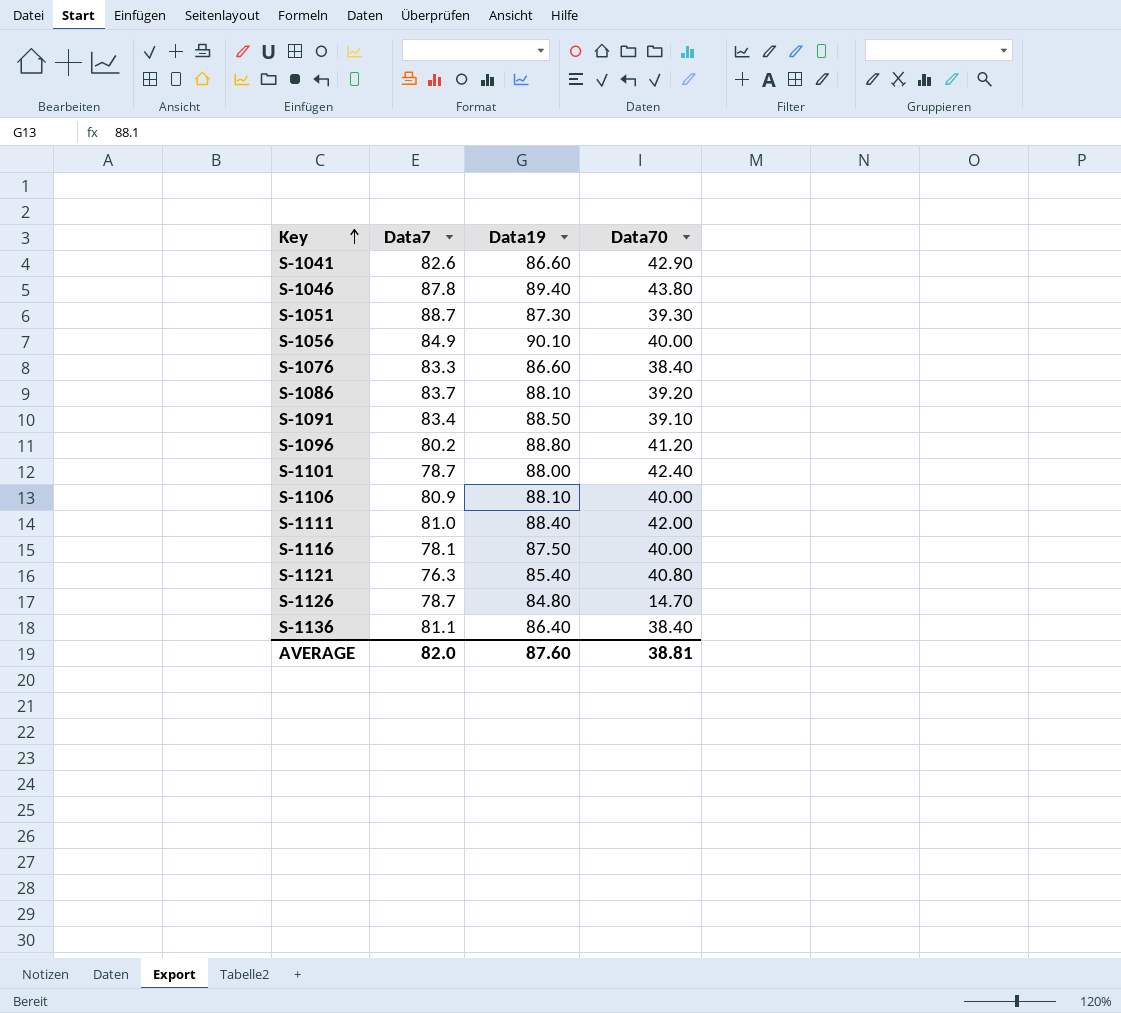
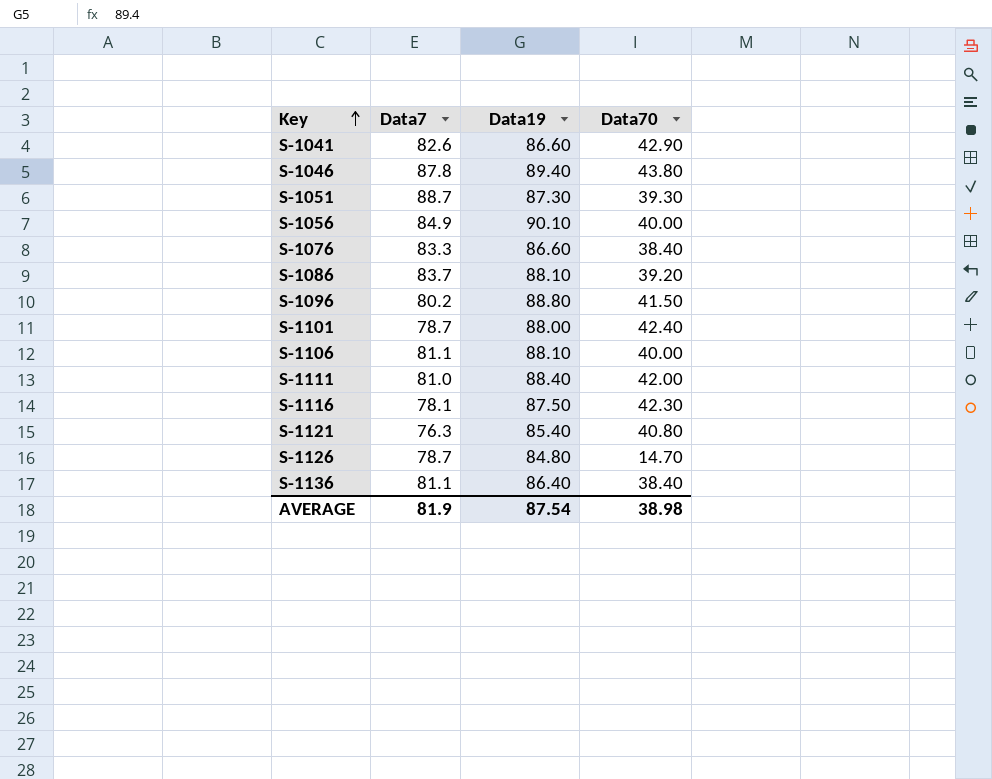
row S-1091: 83.4 | 88.50 | 39.10 -> none
S-1096 | Data70: 41.20 -> 41.50
S-1106 | Data7: 80.9 -> 81.1
S-1116 | Data70: 40.00 -> 42.30
AVERAGE | Data7: 82.0 -> 81.9
AVERAGE | Data19: 87.60 -> 87.54
AVERAGE | Data70: 38.81 -> 38.98

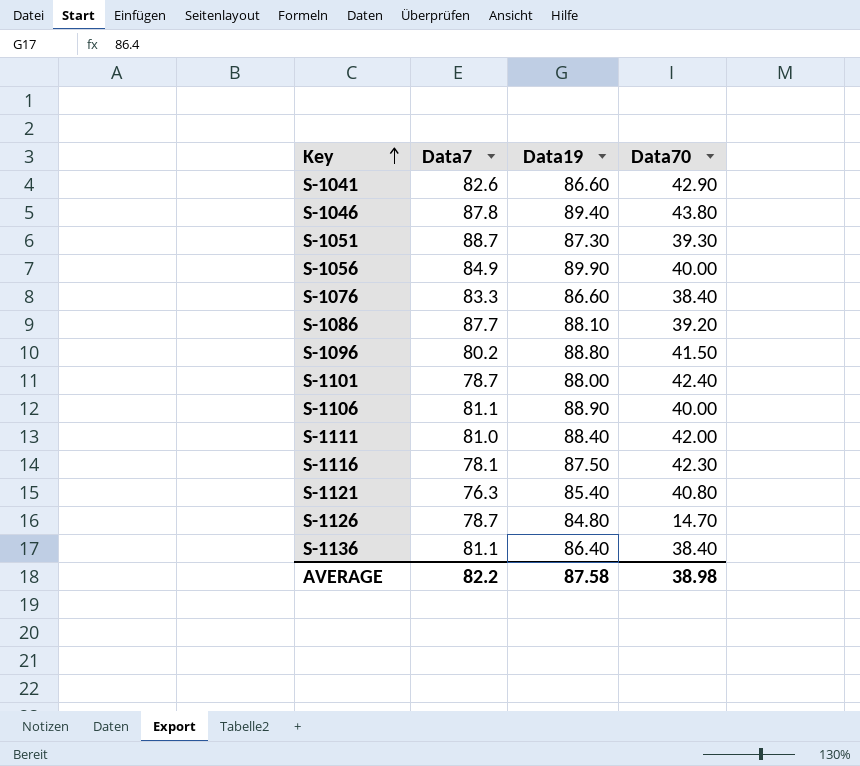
S-1056 | Data19: 90.10 -> 89.90
S-1086 | Data7: 83.7 -> 87.7
S-1106 | Data19: 88.10 -> 88.90
AVERAGE | Data7: 81.9 -> 82.2
AVERAGE | Data19: 87.54 -> 87.58

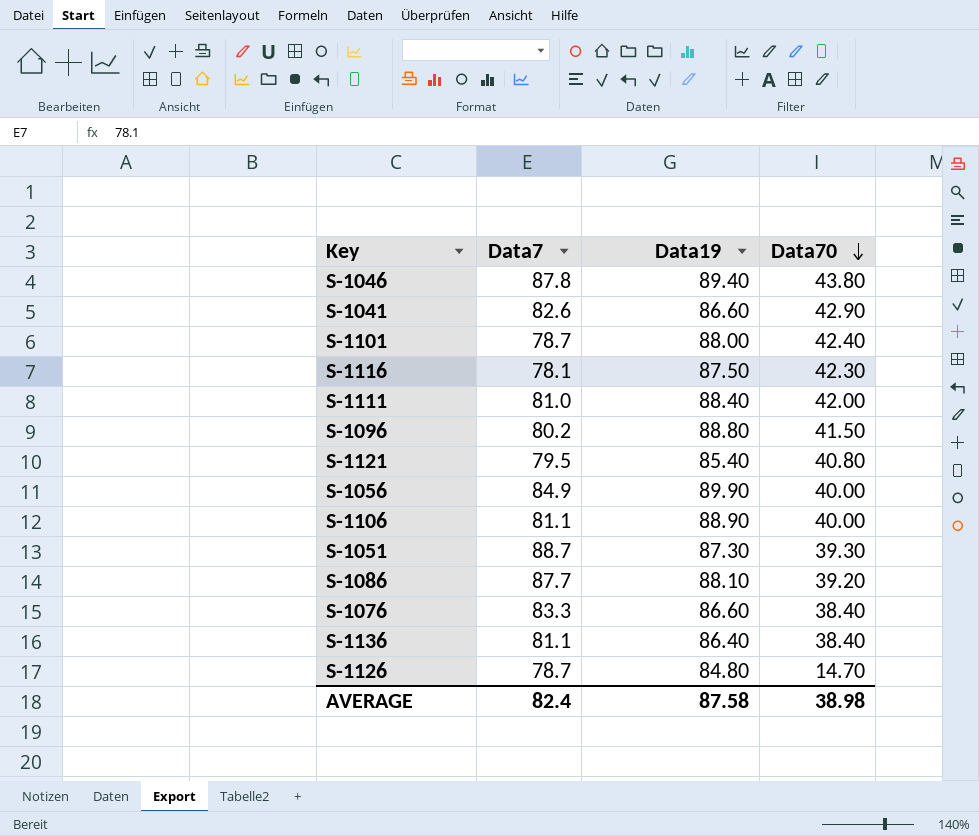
row order: Key ascending -> Data70 descending
S-1121 | Data7: 76.3 -> 79.5
AVERAGE | Data7: 82.2 -> 82.4

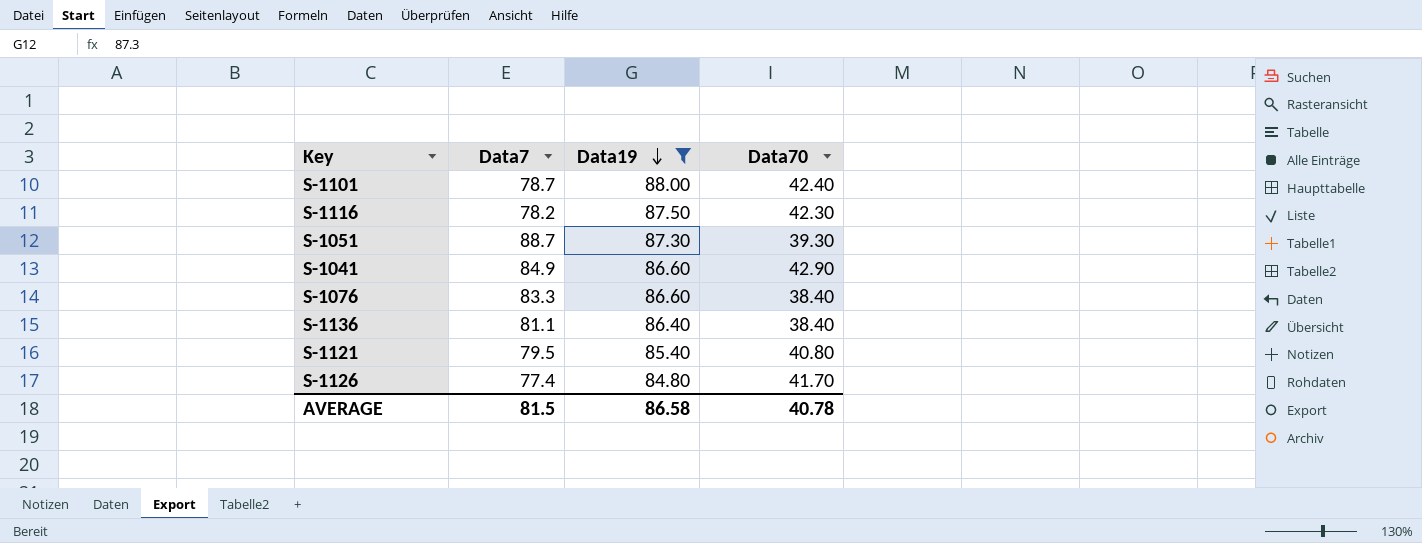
filter: none -> Data19 <= 88.00
row order: Data70 descending -> Data19 descending
S-1116 | Data7: 78.1 -> 78.2
S-1041 | Data7: 82.6 -> 84.9
S-1126 | Data7: 78.7 -> 77.4
S-1126 | Data70: 14.70 -> 41.70
AVERAGE | Data7: 82.4 -> 81.5
AVERAGE | Data19: 87.58 -> 86.58
AVERAGE | Data70: 38.98 -> 40.78

